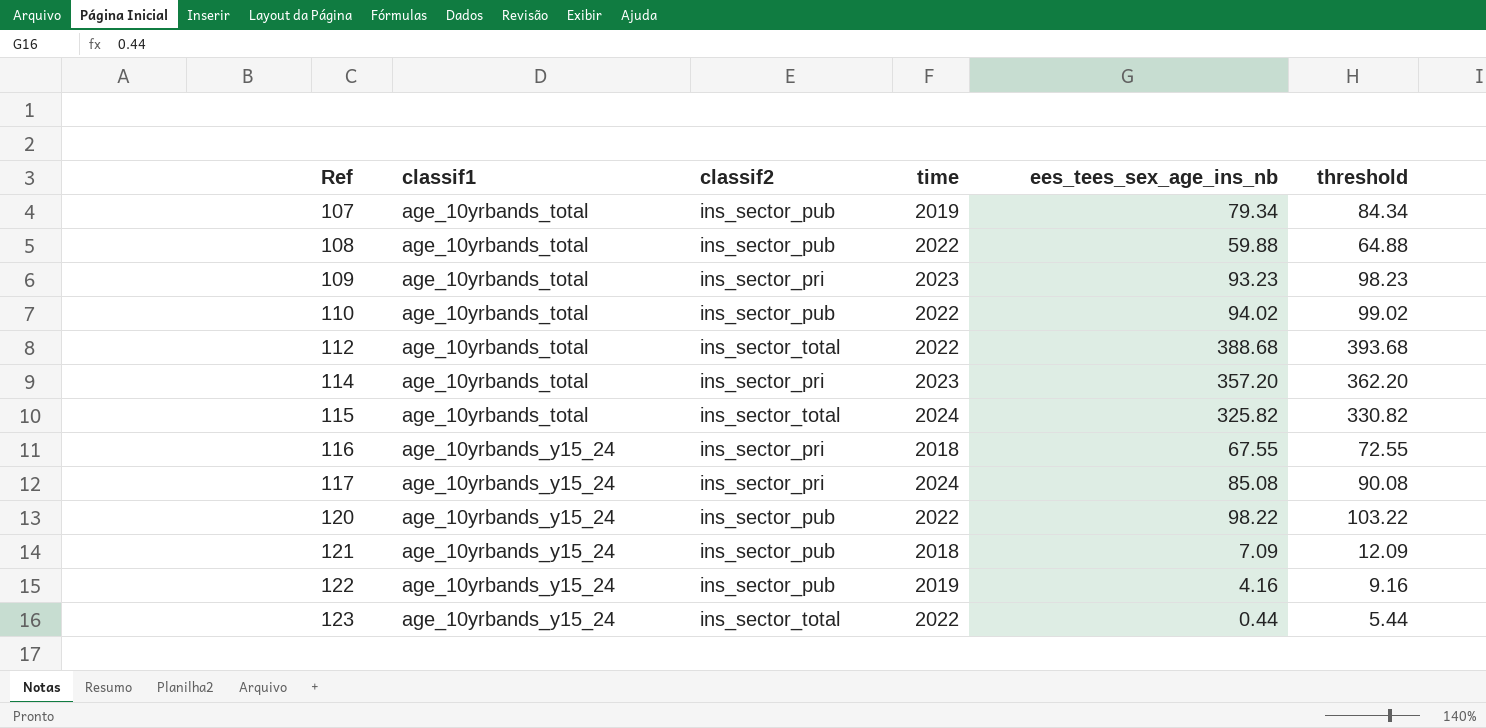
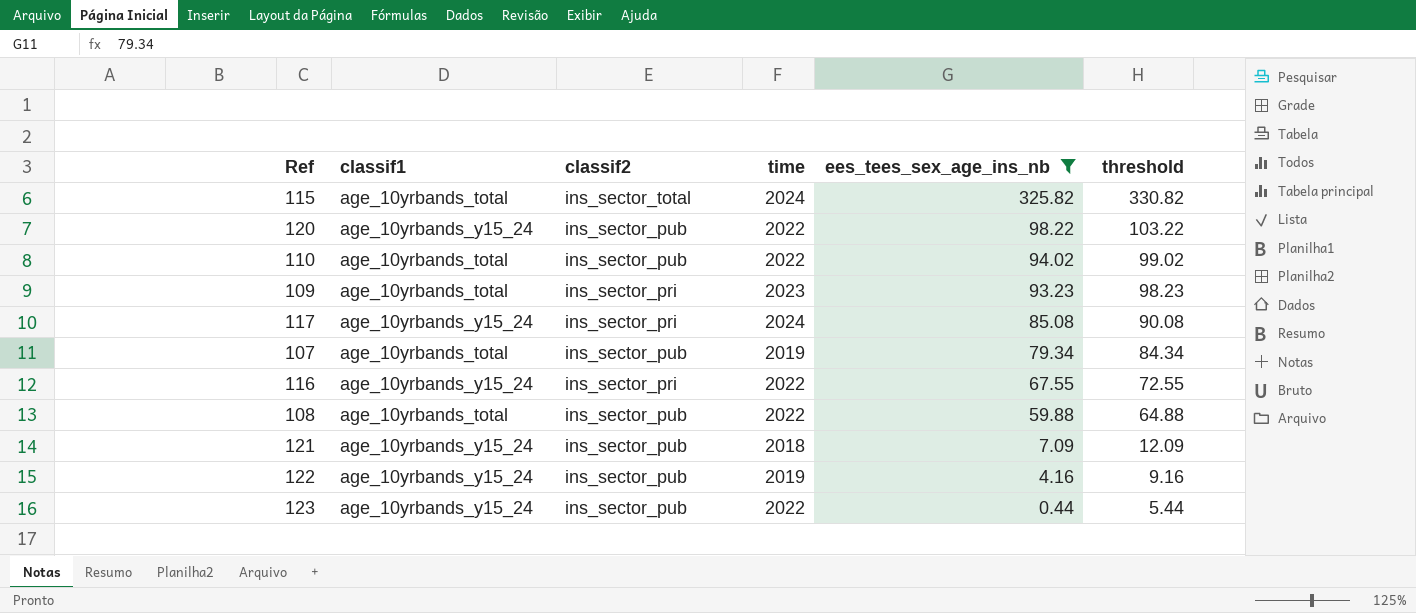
filter: none -> ees_tees_sex_age_ins_nb <= 325.82
row order: Ref ascending -> ees_tees_sex_age_ins_nb descending
116 | time: 2018 -> 2022
123 | classif2: ins_sector_total -> ins_sector_pub

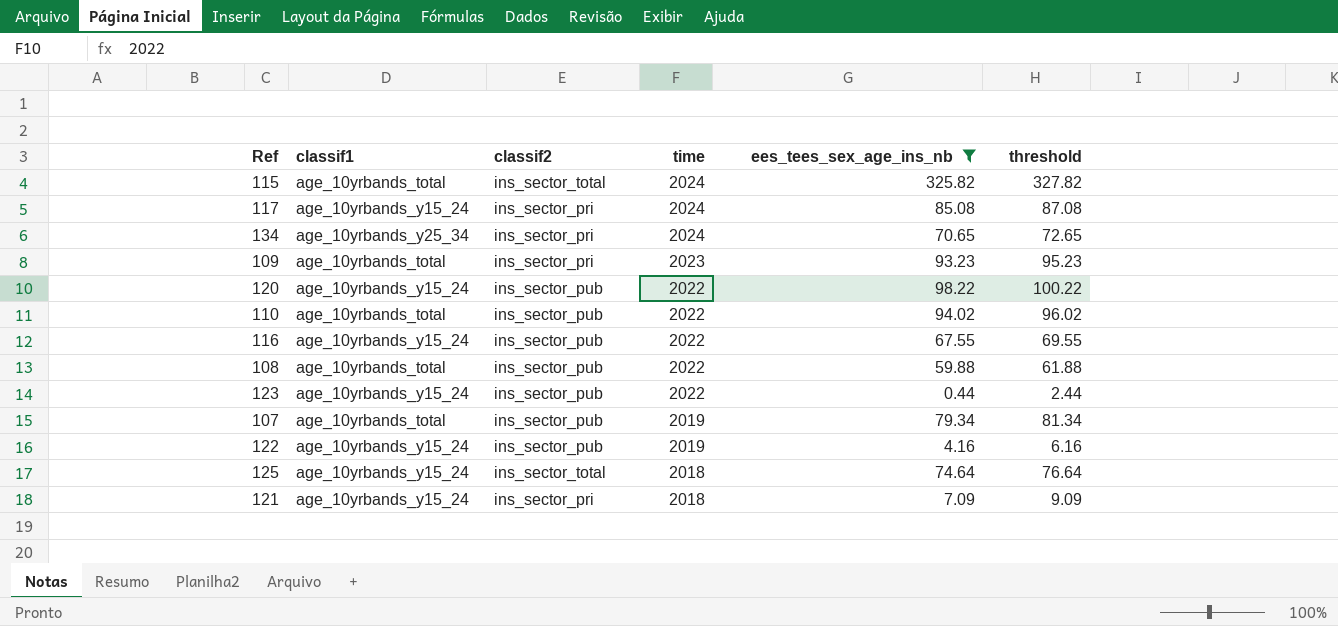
row order: ees_tees_sex_age_ins_nb descending -> time descending
column threshold | formula: [ees_tees_sex_age_ins_nb] + 5 -> [ees_tees_sex_age_ins_nb] + 2
row 134: none -> age_10yrbands_y25_34 | ins_sector_pri | 2024 | 70.65 | 72.65
116 | classif2: ins_sector_pri -> ins_sector_pub
row 125: none -> age_10yrbands_y15_24 | ins_sector_total | 2018 | 74.64 | 76.64
121 | classif2: ins_sector_pub -> ins_sector_pri

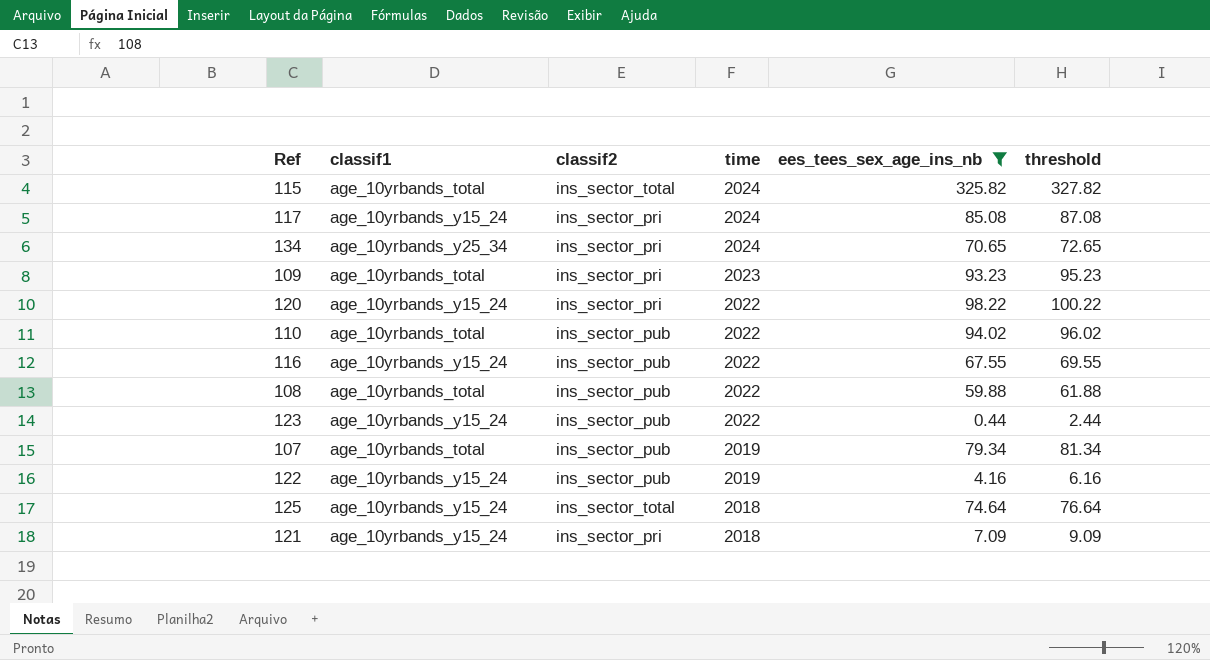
120 | classif2: ins_sector_pub -> ins_sector_pri

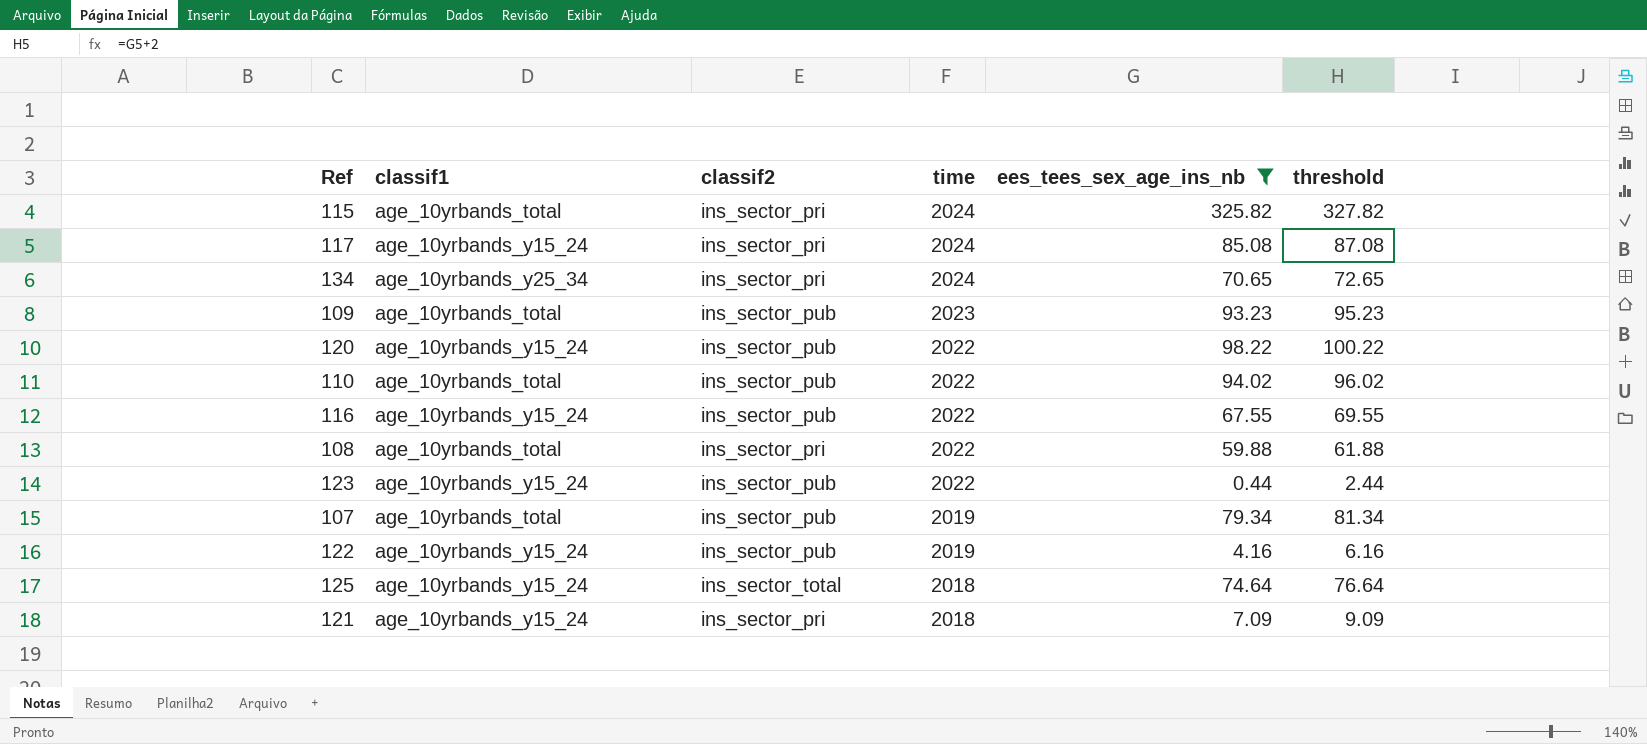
115 | classif2: ins_sector_total -> ins_sector_pri
109 | classif2: ins_sector_pri -> ins_sector_pub
120 | classif2: ins_sector_pri -> ins_sector_pub
108 | classif2: ins_sector_pub -> ins_sector_pri

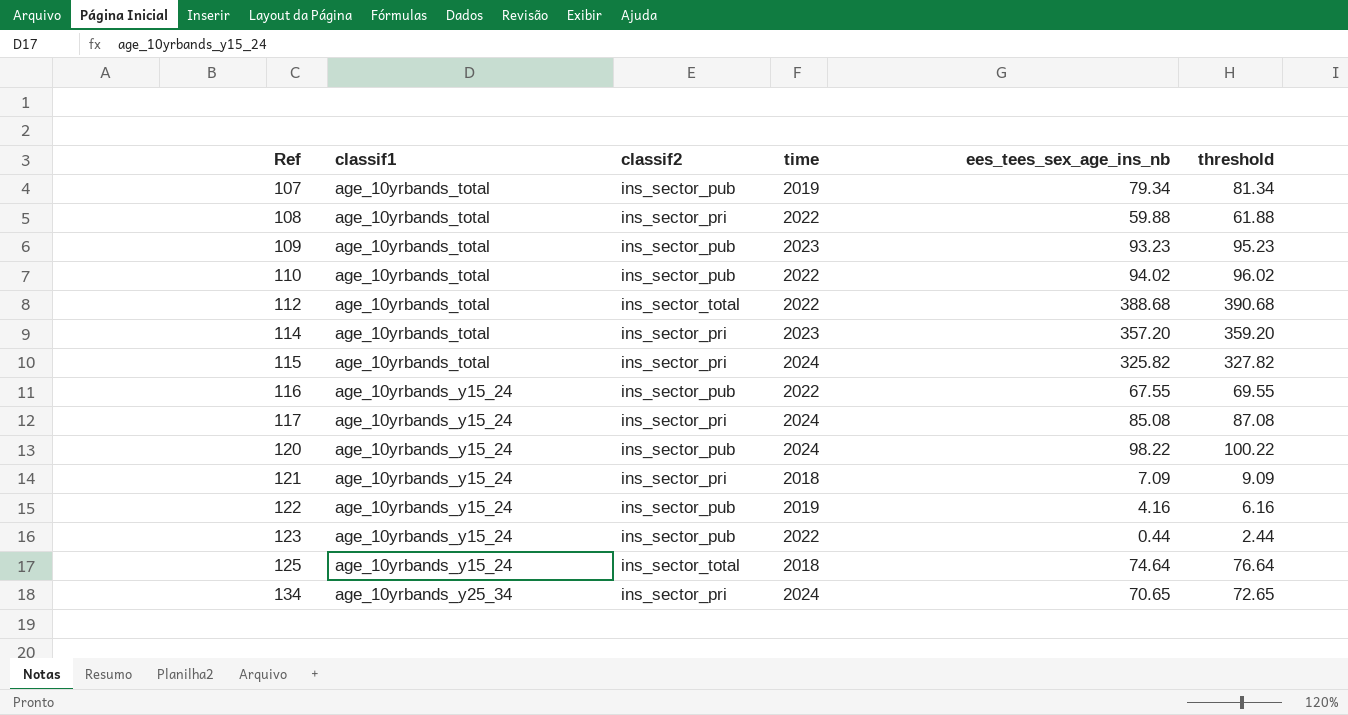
filter: ees_tees_sex_age_ins_nb <= 325.82 -> none
row order: time descending -> Ref ascending
120 | time: 2022 -> 2024

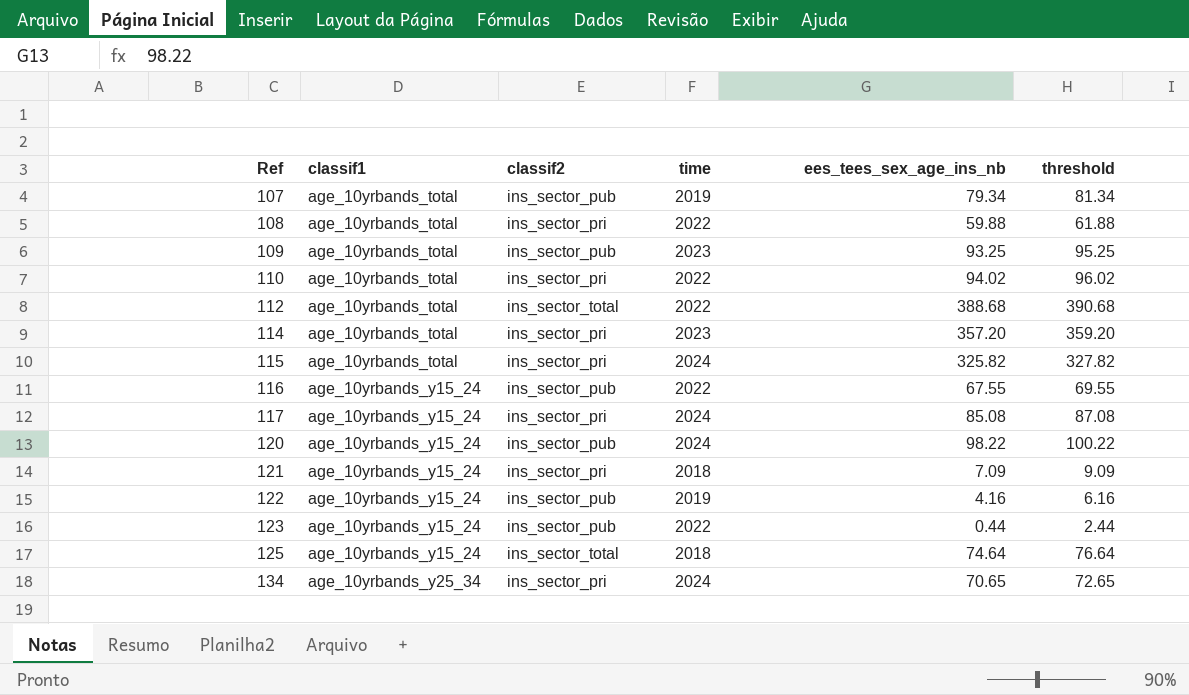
109 | ees_tees_sex_age_ins_nb: 93.23 -> 93.25
109 | threshold: 95.23 -> 95.25
110 | classif2: ins_sector_pub -> ins_sector_pri

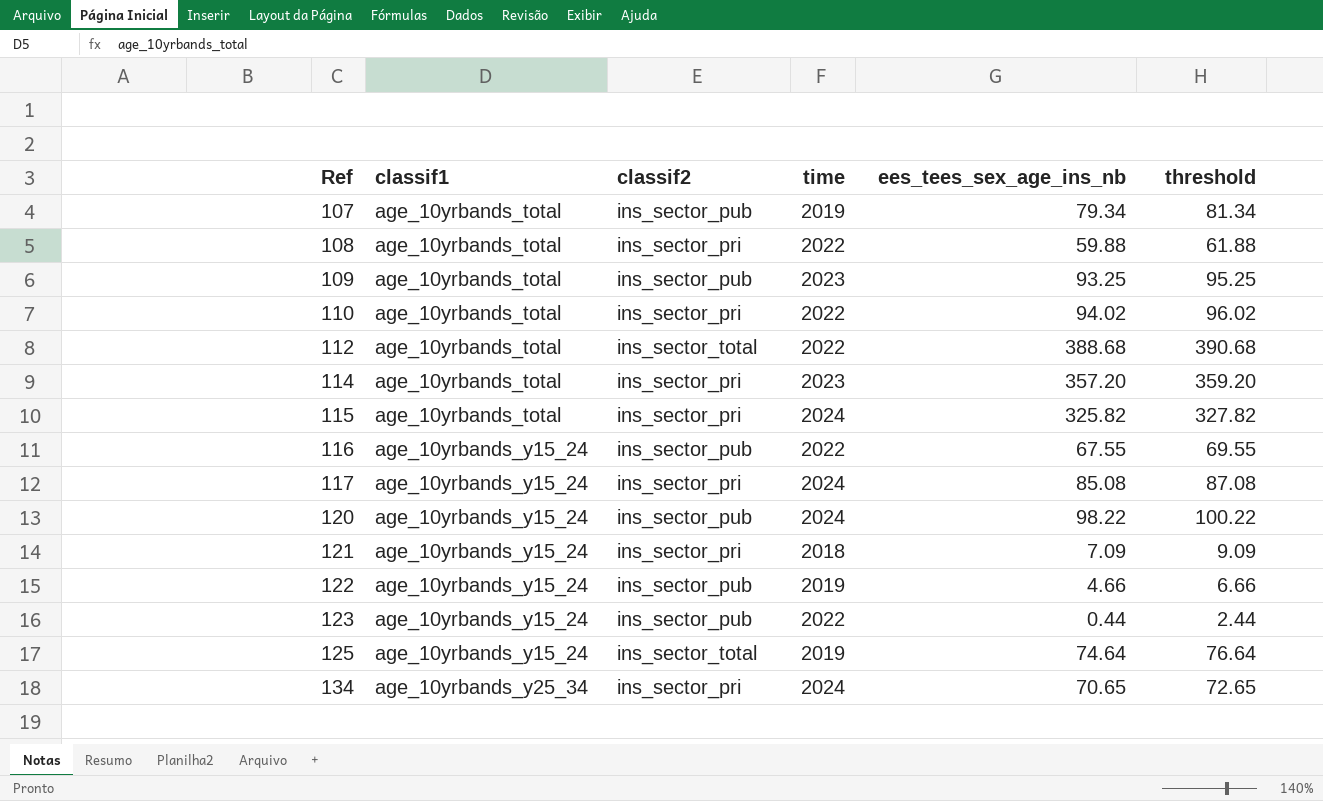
122 | ees_tees_sex_age_ins_nb: 4.16 -> 4.66
122 | threshold: 6.16 -> 6.66
125 | time: 2018 -> 2019

